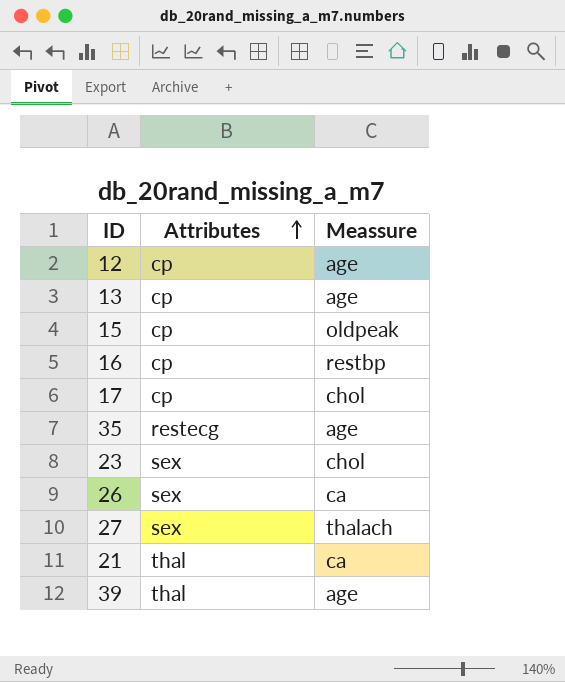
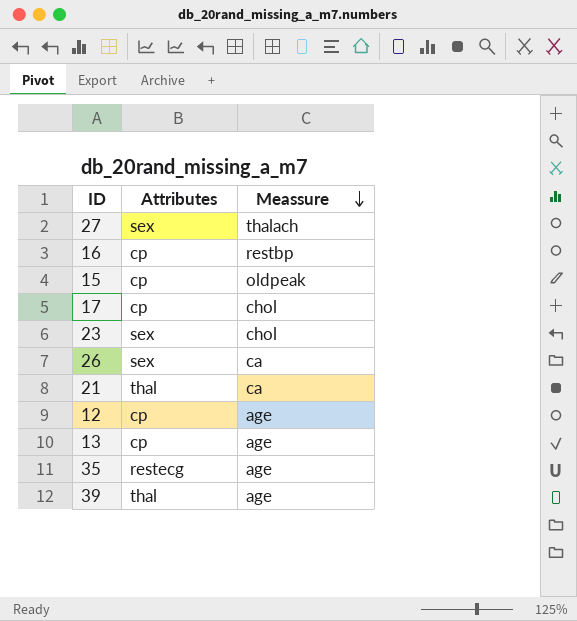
row order: Attributes ascending -> Meassure descending

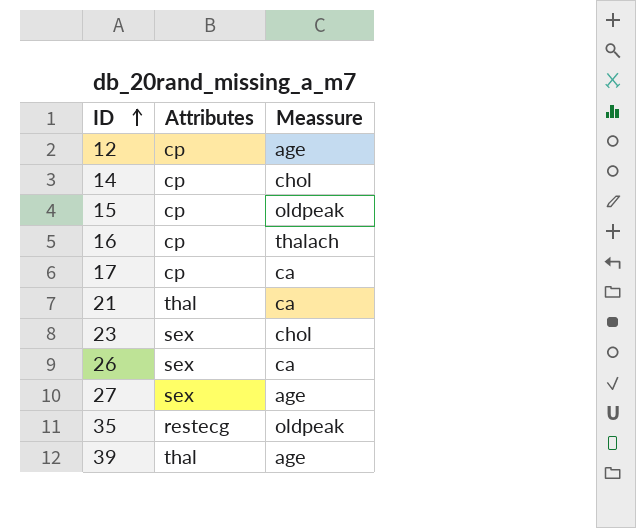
row order: Meassure descending -> ID ascending
row 13: cp | age -> none
row 14: none -> cp | chol
16 | Meassure: restbp -> thalach
17 | Meassure: chol -> ca
27 | Meassure: thalach -> age
35 | Meassure: age -> oldpeak

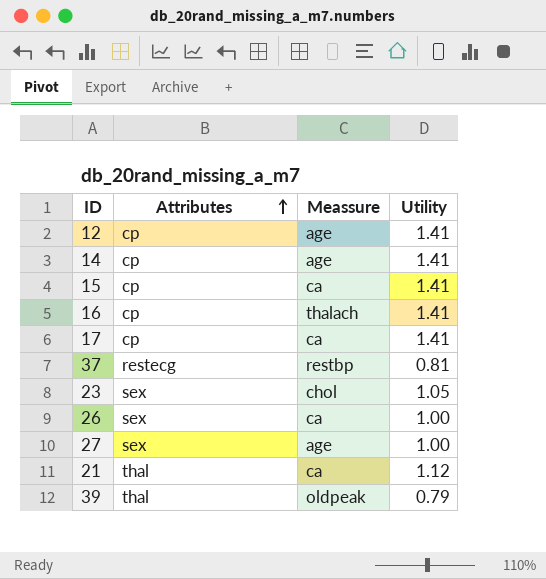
row order: ID ascending -> Attributes ascending
column Utility | position: none -> 4
row 35: restecg | oldpeak -> none
14 | Meassure: chol -> age
15 | Meassure: oldpeak -> ca
row 37: none -> restecg | restbp | 0.81
39 | Meassure: age -> oldpeak

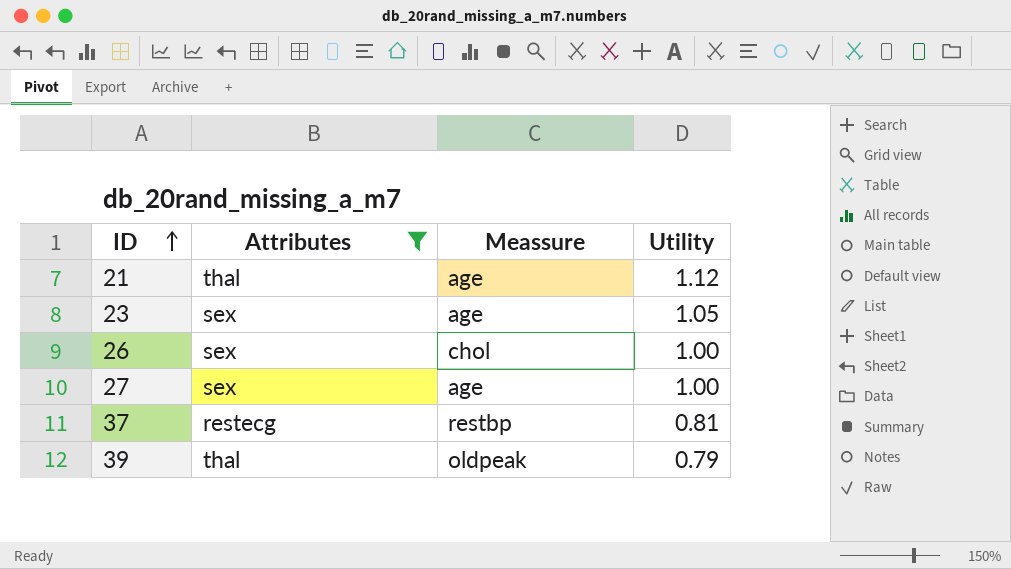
filter: none -> Attributes != cp
row order: Attributes ascending -> ID ascending
21 | Meassure: ca -> age
23 | Meassure: chol -> age
26 | Meassure: ca -> chol

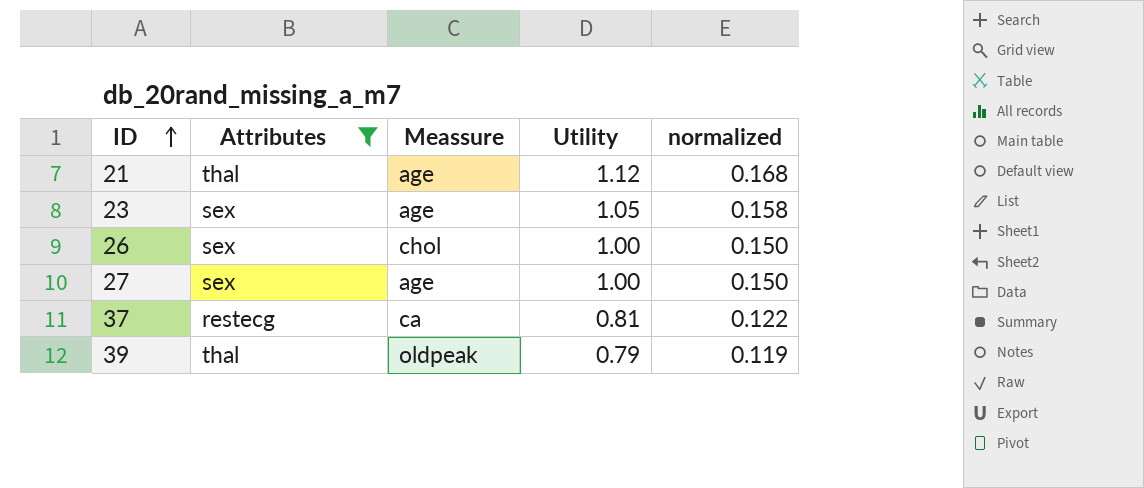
column normalized | formula: none -> [Utility] * 0.15
37 | Meassure: restbp -> ca

